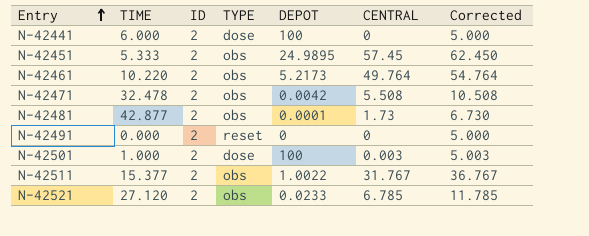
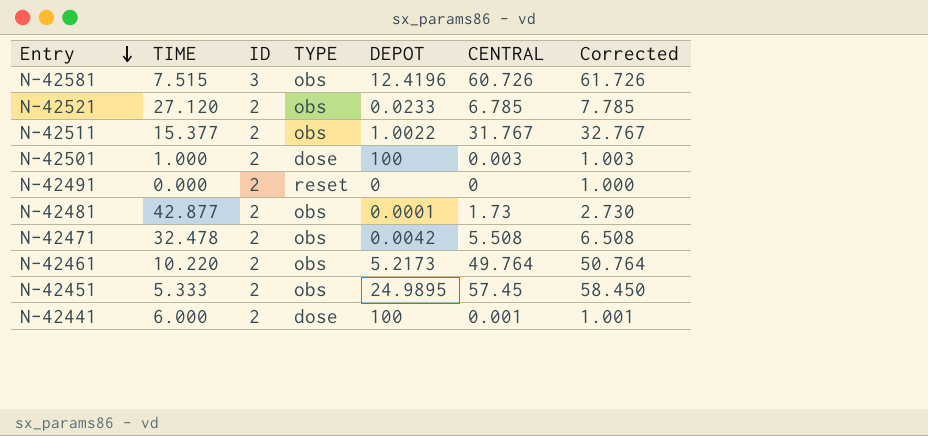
row order: Entry ascending -> Entry descending
column Corrected | formula: [CENTRAL] + 5 -> [CENTRAL] + 1
row N-42581: none -> 7.515 | 3 | obs | 12.4196 | 60.726 | 61.726
N-42441 | CENTRAL: 0 -> 0.001

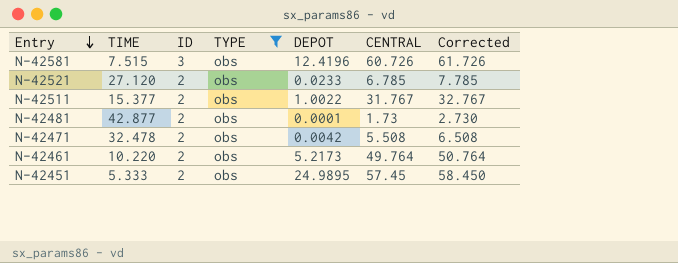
filter: none -> TYPE = obs

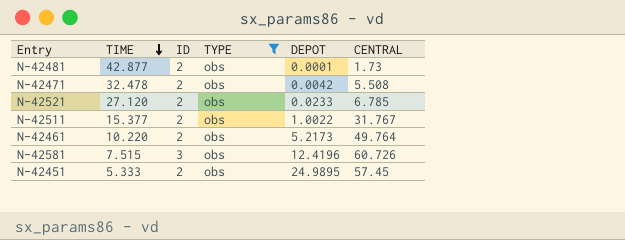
row order: Entry descending -> TIME descending
column Corrected | formula: [CENTRAL] + 1 -> none

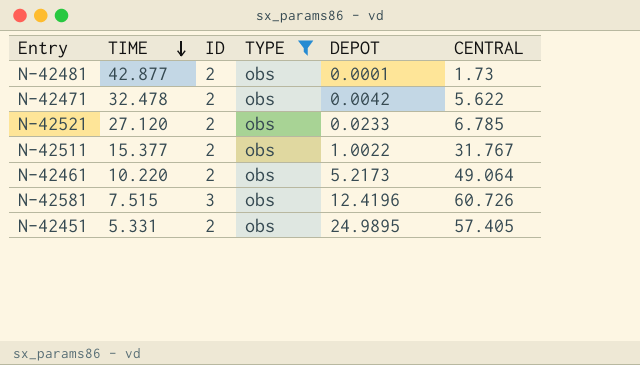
N-42471 | CENTRAL: 5.508 -> 5.622
N-42461 | CENTRAL: 49.764 -> 49.064
N-42451 | TIME: 5.333 -> 5.331
N-42451 | CENTRAL: 57.45 -> 57.405

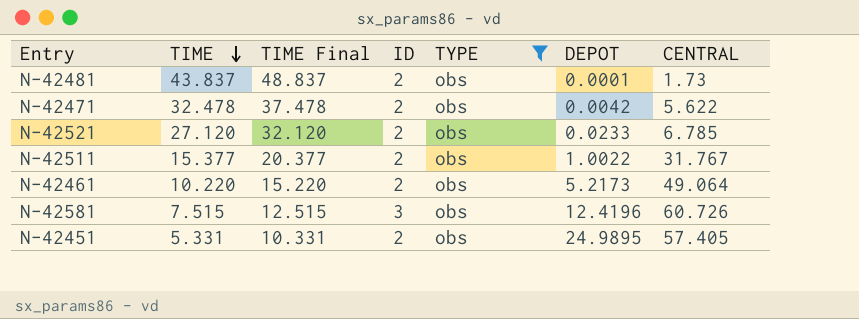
column TIME Final | formula: none -> [TIME] + 5
N-42481 | TIME: 42.877 -> 43.837

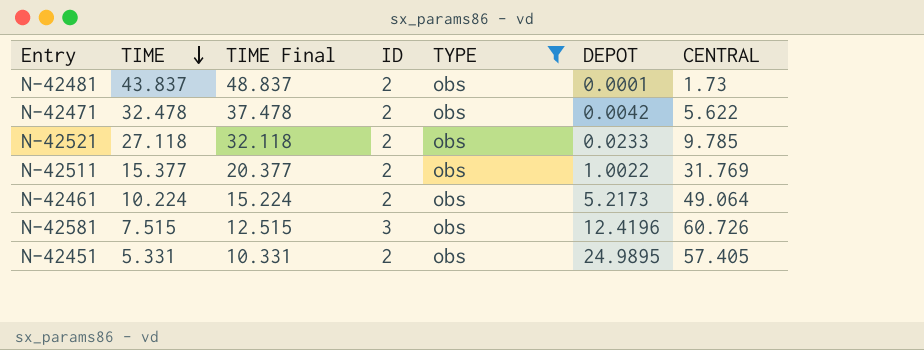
N-42521 | TIME: 27.120 -> 27.118
N-42521 | TIME Final: 32.120 -> 32.118
N-42521 | CENTRAL: 6.785 -> 9.785
N-42511 | CENTRAL: 31.767 -> 31.769
N-42461 | TIME: 10.220 -> 10.224
N-42461 | TIME Final: 15.220 -> 15.224

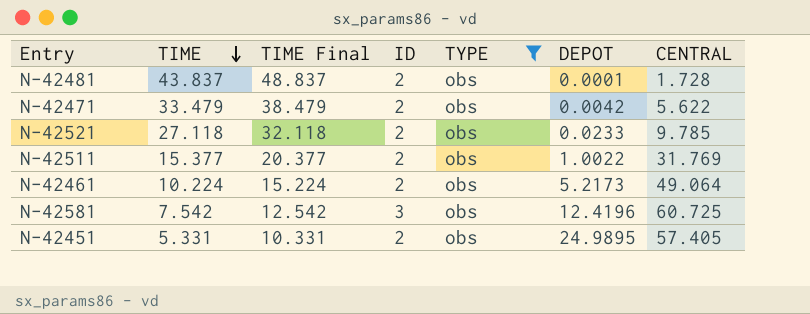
N-42481 | CENTRAL: 1.73 -> 1.728
N-42471 | TIME: 32.478 -> 33.479
N-42471 | TIME Final: 37.478 -> 38.479
N-42581 | TIME: 7.515 -> 7.542
N-42581 | TIME Final: 12.515 -> 12.542
N-42581 | CENTRAL: 60.726 -> 60.725

